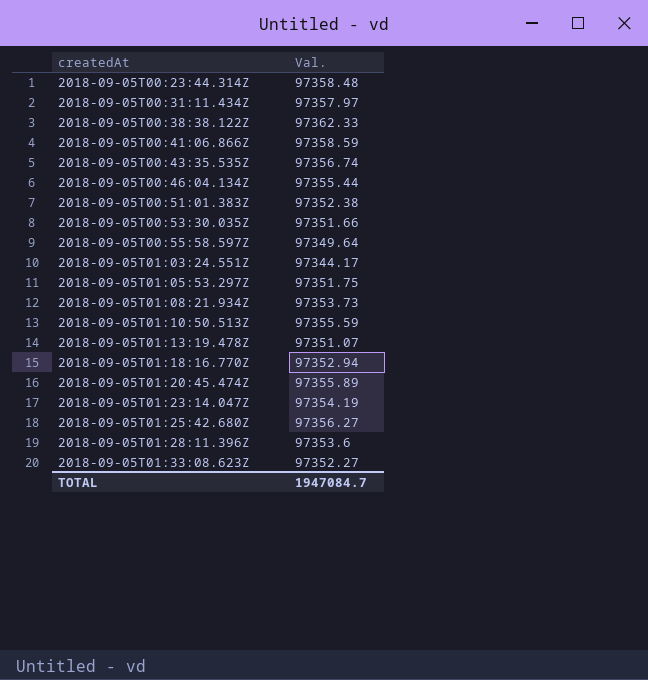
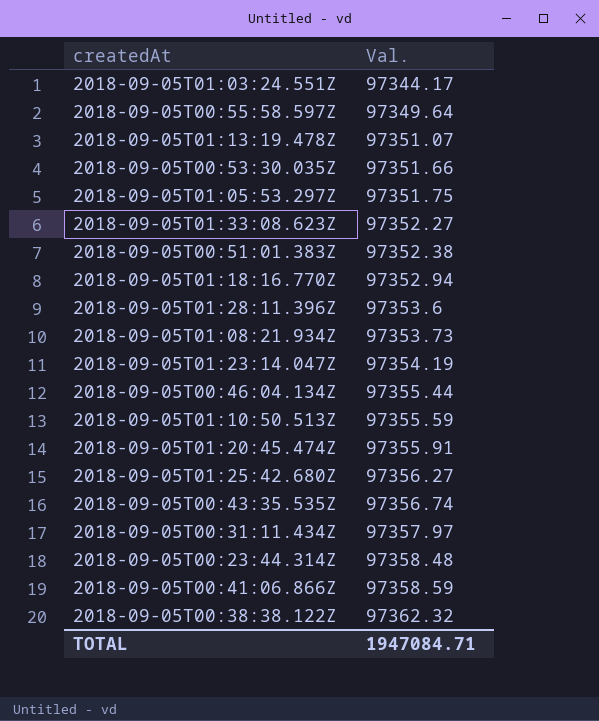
row order: createdAt ascending -> Val. ascending
2018-09-05T01:20:45.474Z | Val.: 97355.89 -> 97355.91
2018-09-05T00:38:38.122Z | Val.: 97362.33 -> 97362.32
TOTAL | Val.: 1947084.7 -> 1947084.71

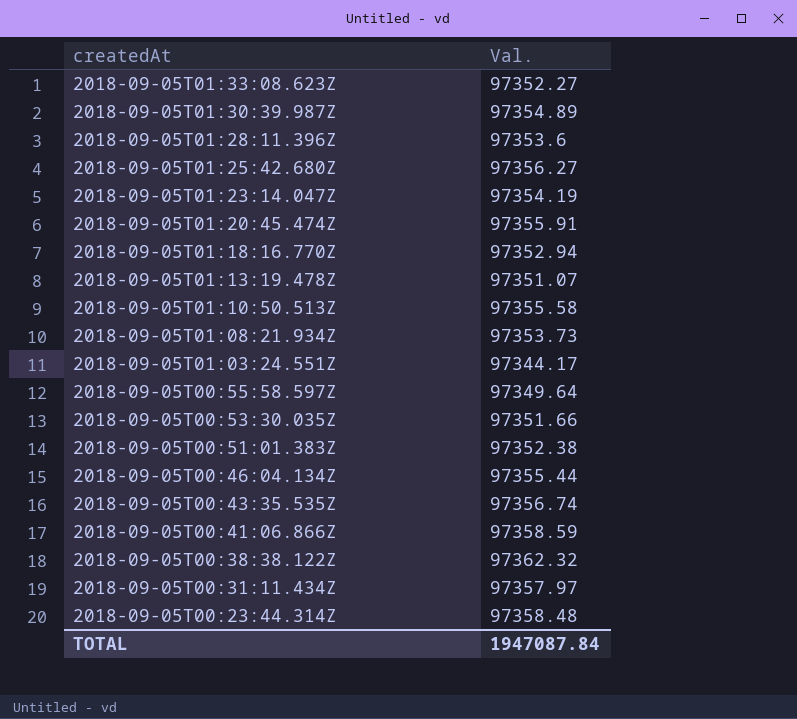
row order: Val. ascending -> createdAt descending
row 2018-09-05T01:05:53.297Z: 97351.75 -> none
row 2018-09-05T01:30:39.987Z: none -> 97354.89
2018-09-05T01:10:50.513Z | Val.: 97355.59 -> 97355.58
TOTAL | Val.: 1947084.71 -> 1947087.84

